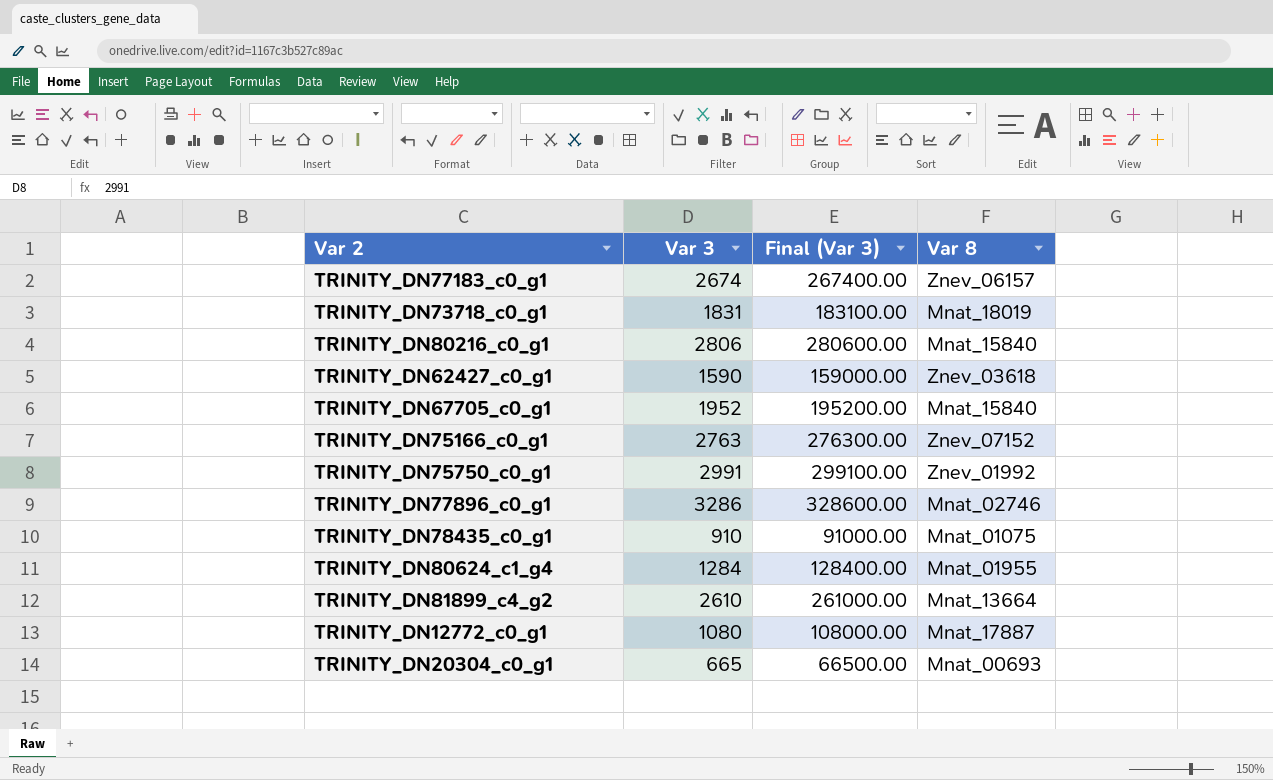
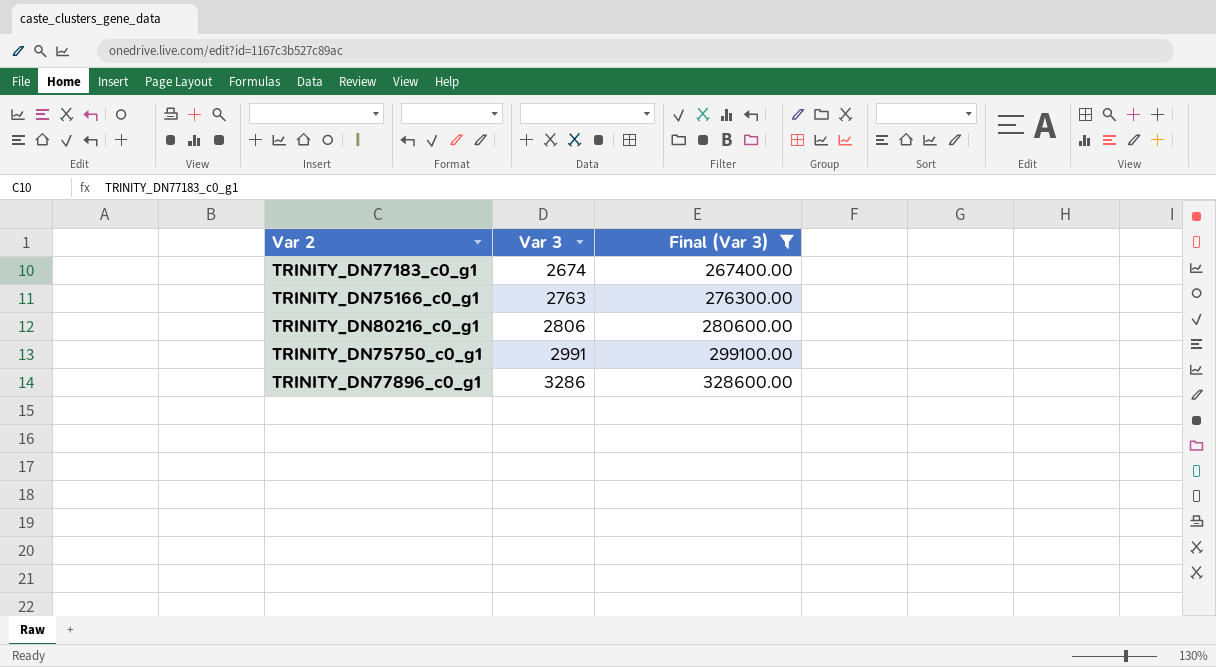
filter: none -> Final (Var 3) >= 267400.00
row order: none -> Var 3 ascending
column Var 8 | position: 4 -> none

